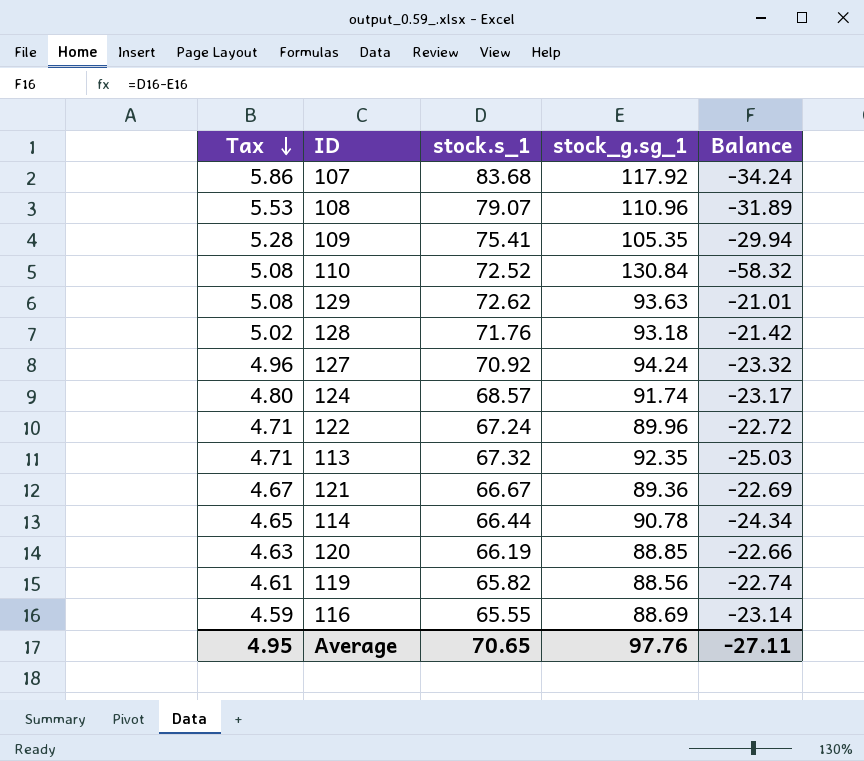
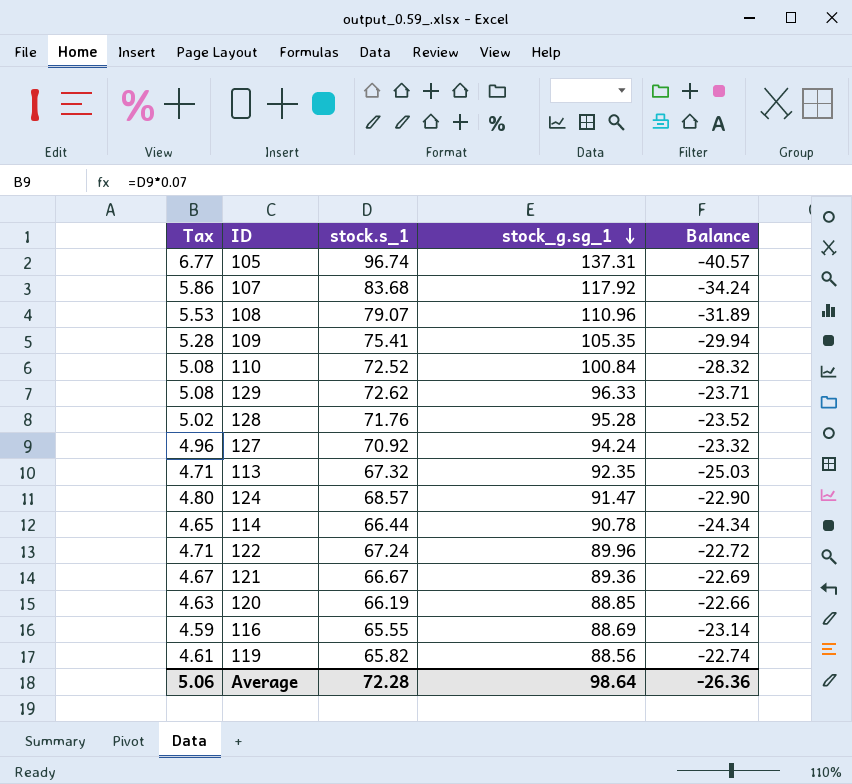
row order: Tax descending -> stock_g.sg_1 descending
row 105: none -> 6.77 | 96.74 | 137.31 | -40.57
110 | stock_g.sg_1: 130.84 -> 100.84
110 | Balance: -58.32 -> -28.32
129 | stock_g.sg_1: 93.63 -> 96.33
129 | Balance: -21.01 -> -23.71
128 | stock_g.sg_1: 93.18 -> 95.28
128 | Balance: -21.42 -> -23.52
124 | stock_g.sg_1: 91.74 -> 91.47
124 | Balance: -23.17 -> -22.90
Average | Tax: 4.95 -> 5.06
Average | stock.s_1: 70.65 -> 72.28
Average | stock_g.sg_1: 97.76 -> 98.64
Average | Balance: -27.11 -> -26.36

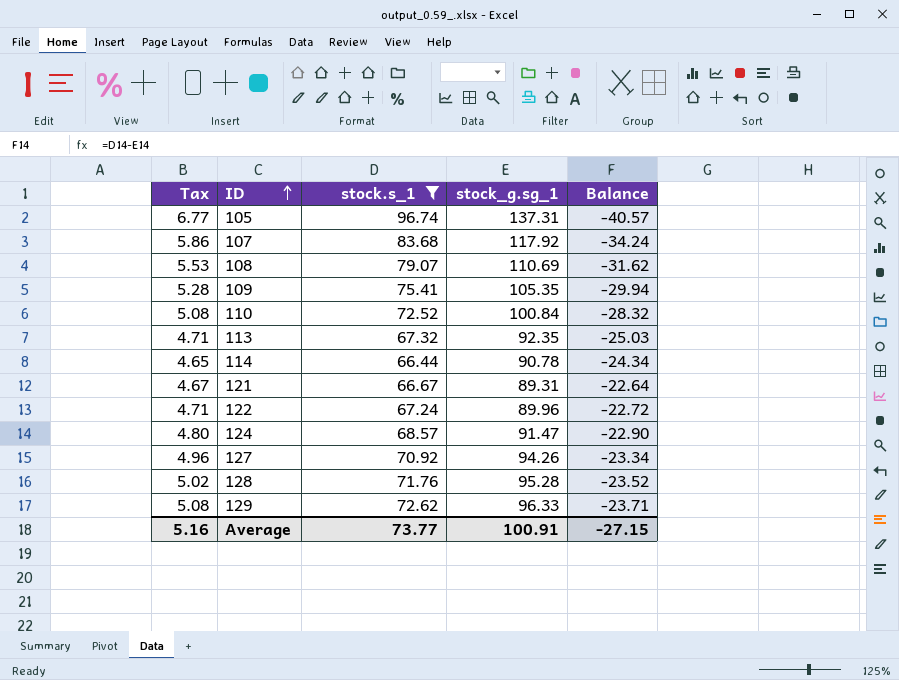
filter: none -> stock.s_1 >= 66.44
row order: stock_g.sg_1 descending -> ID ascending
108 | stock_g.sg_1: 110.96 -> 110.69
108 | Balance: -31.89 -> -31.62
121 | stock_g.sg_1: 89.36 -> 89.31
121 | Balance: -22.69 -> -22.64
127 | stock_g.sg_1: 94.24 -> 94.26
127 | Balance: -23.32 -> -23.34
Average | Tax: 5.06 -> 5.16
Average | stock.s_1: 72.28 -> 73.77
Average | stock_g.sg_1: 98.64 -> 100.91
Average | Balance: -26.36 -> -27.15

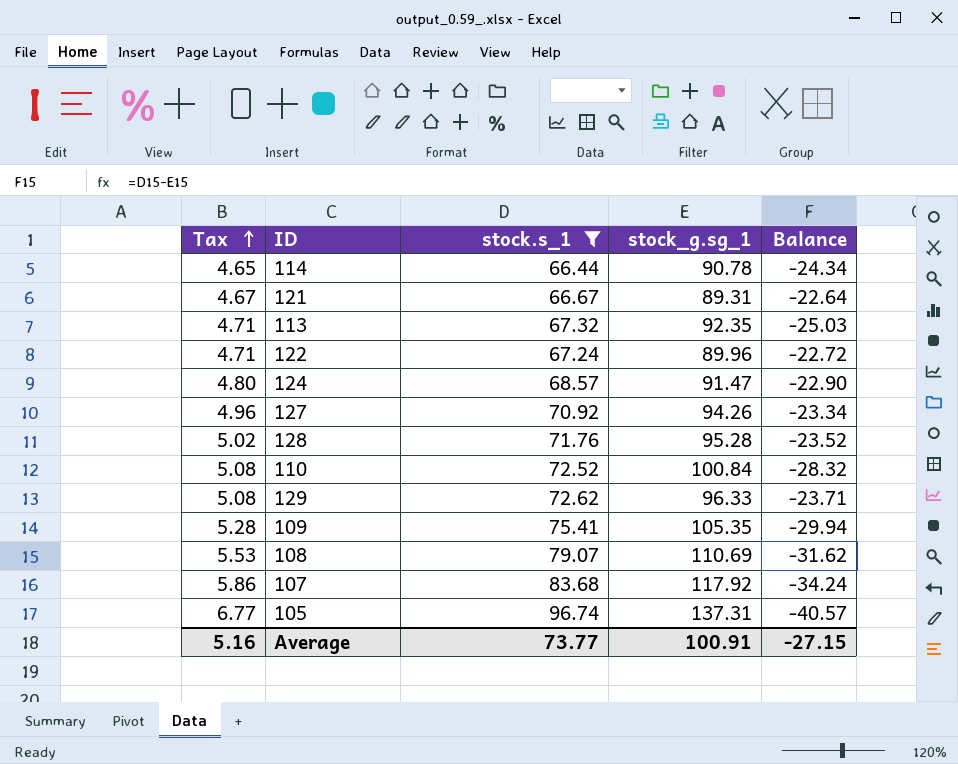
row order: ID ascending -> Tax ascending

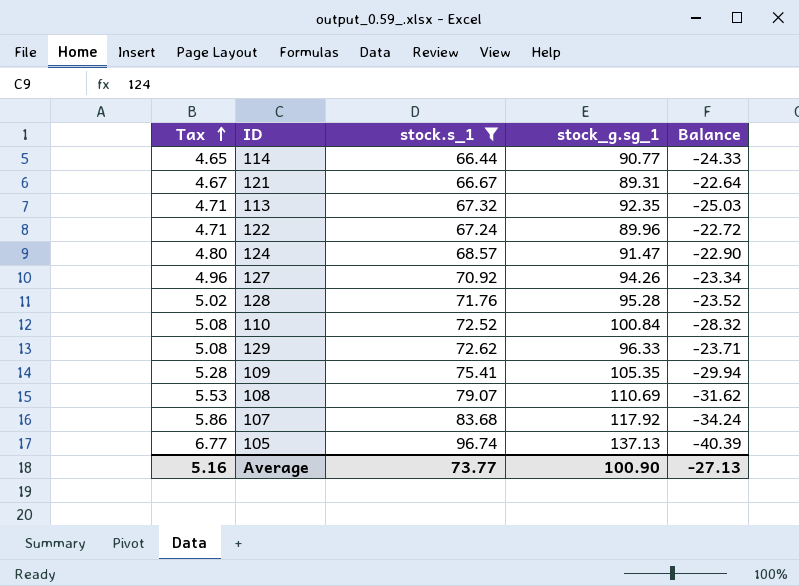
114 | stock_g.sg_1: 90.78 -> 90.77
114 | Balance: -24.34 -> -24.33
105 | stock_g.sg_1: 137.31 -> 137.13
105 | Balance: -40.57 -> -40.39
Average | stock_g.sg_1: 100.91 -> 100.90
Average | Balance: -27.15 -> -27.13

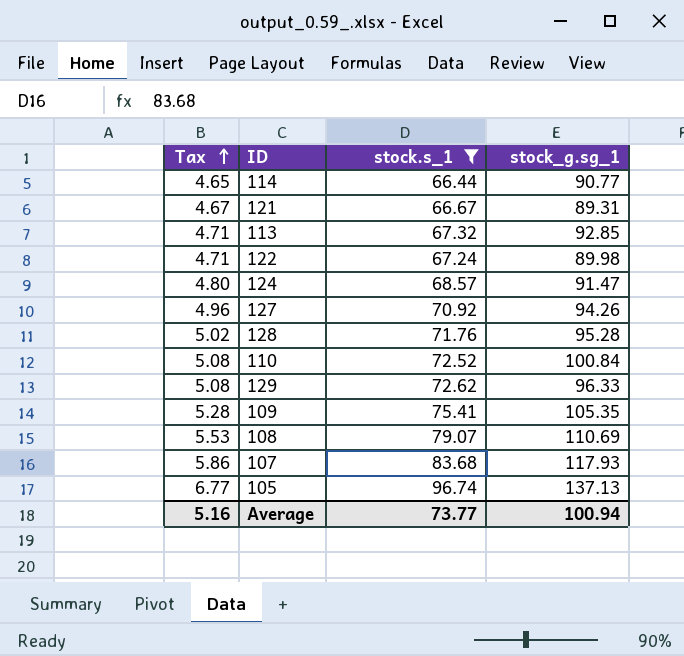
column Balance | formula: [stock.s_1] - [stock_g.sg_1] -> none
113 | stock_g.sg_1: 92.35 -> 92.85
122 | stock_g.sg_1: 89.96 -> 89.98
107 | stock_g.sg_1: 117.92 -> 117.93
Average | stock_g.sg_1: 100.90 -> 100.94

